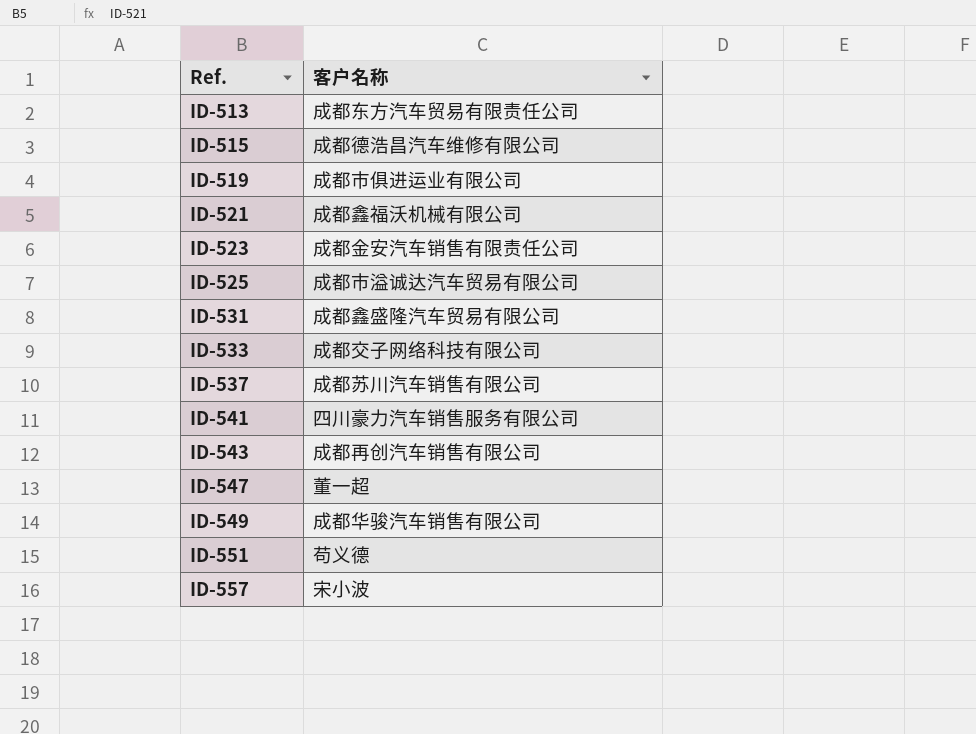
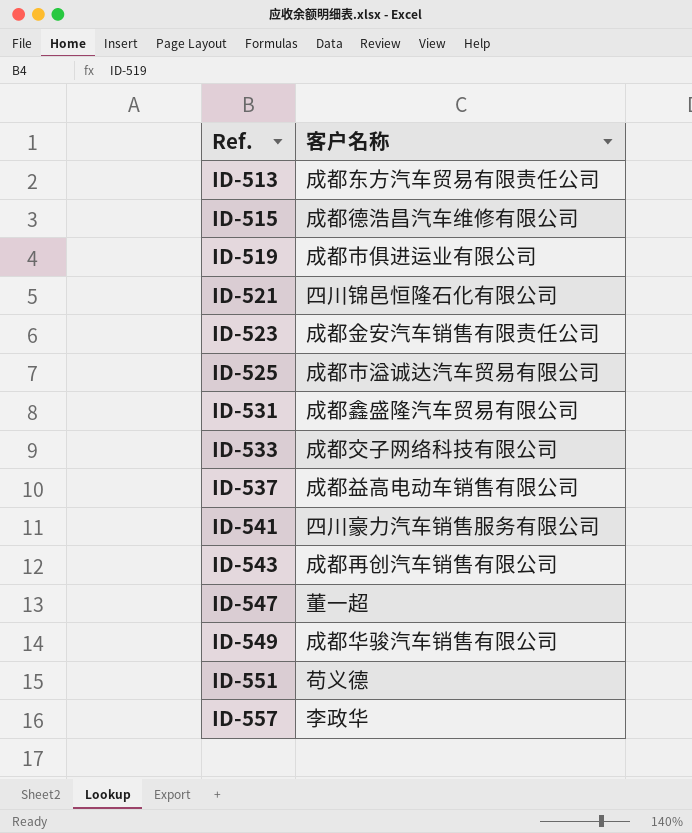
ID-521 | 客户名称: 成都鑫福沃机械有限公司 -> 四川锦邑恒隆石化有限公司
ID-537 | 客户名称: 成都苏川汽车销售有限公司 -> 成都益高电动车销售有限公司
ID-557 | 客户名称: 宋小波 -> 李政华

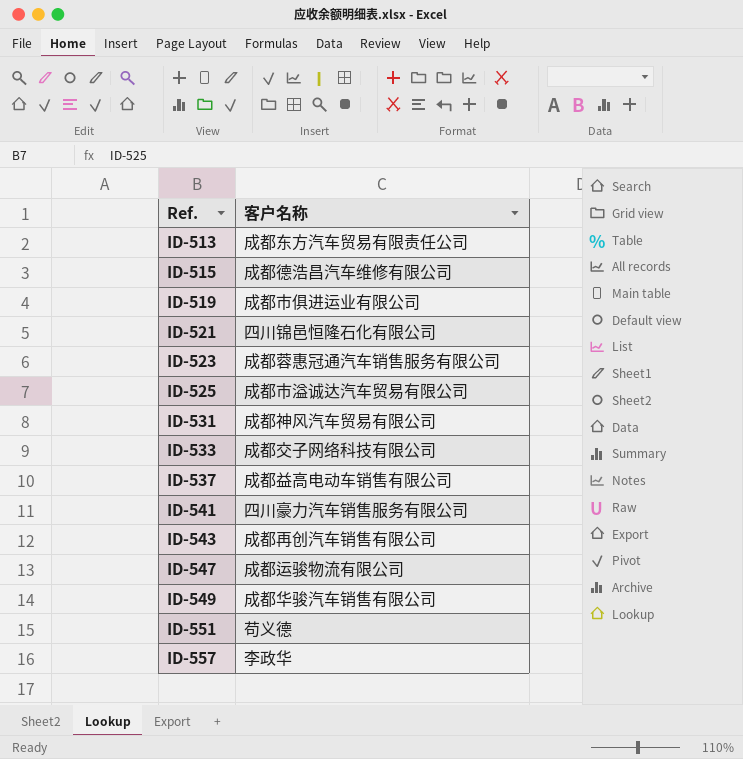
ID-523 | 客户名称: 成都金安汽车销售有限责任公司 -> 成都蓉惠冠通汽车销售服务有限公司
ID-531 | 客户名称: 成都鑫盛隆汽车贸易有限公司 -> 成都神风汽车贸易有限公司
ID-547 | 客户名称: 董一超 -> 成都运骏物流有限公司

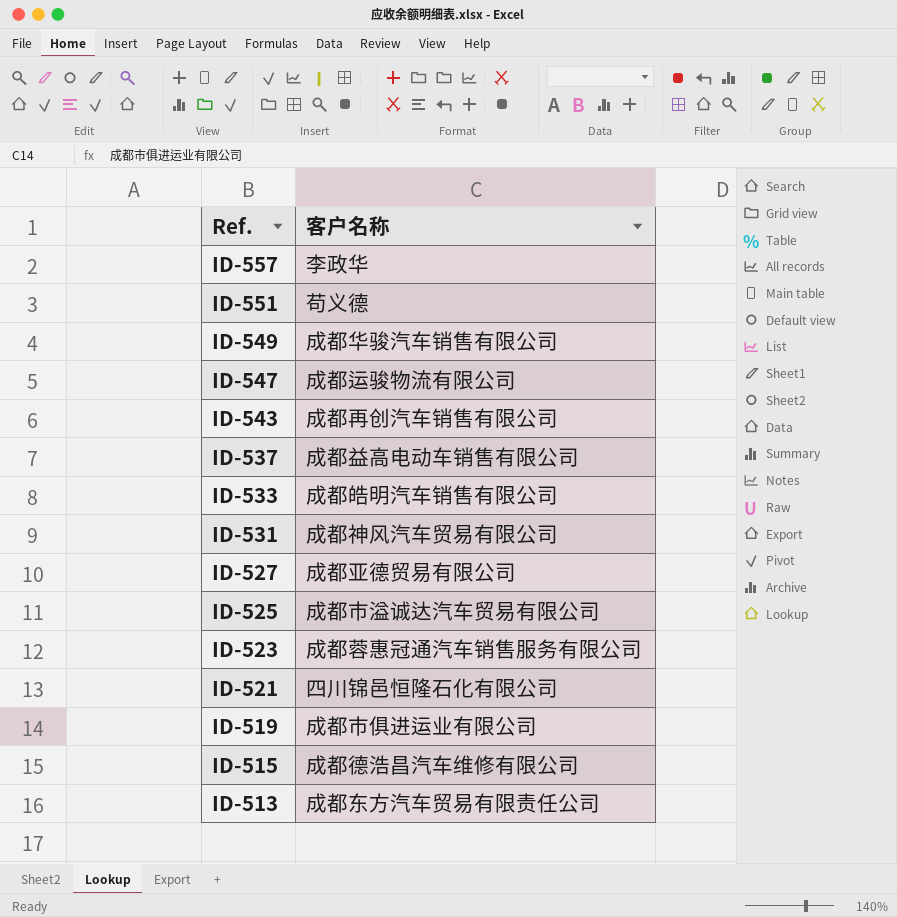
row order: Ref. ascending -> Ref. descending
row ID-541: 四川豪力汽车销售服务有限公司 -> none
ID-533 | 客户名称: 成都交子网络科技有限公司 -> 成都皓明汽车销售有限公司
row ID-527: none -> 成都亚德贸易有限公司

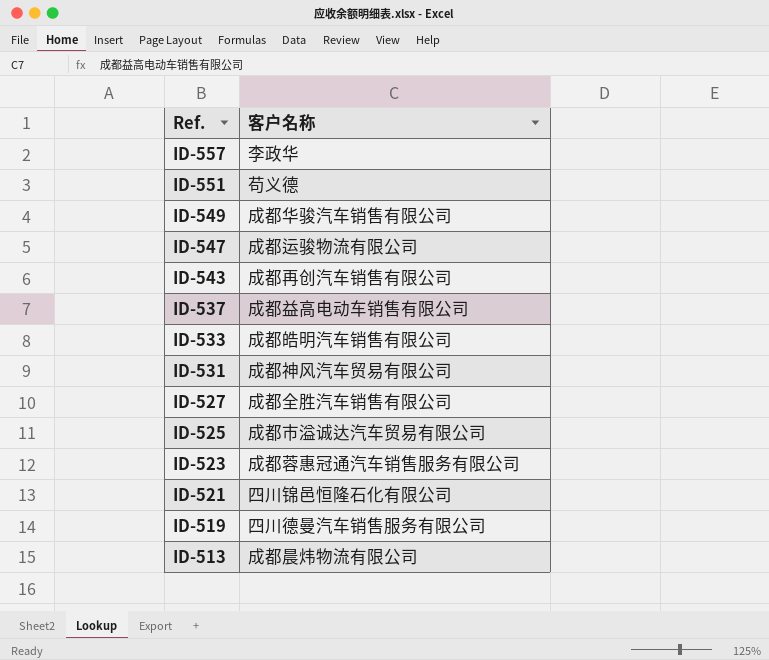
row ID-515: 成都德浩昌汽车维修有限公司 -> none
ID-527 | 客户名称: 成都亚德贸易有限公司 -> 成都全胜汽车销售有限公司
ID-519 | 客户名称: 成都市俱进运业有限公司 -> 四川德曼汽车销售服务有限公司
ID-513 | 客户名称: 成都东方汽车贸易有限责任公司 -> 成都晨炜物流有限公司

